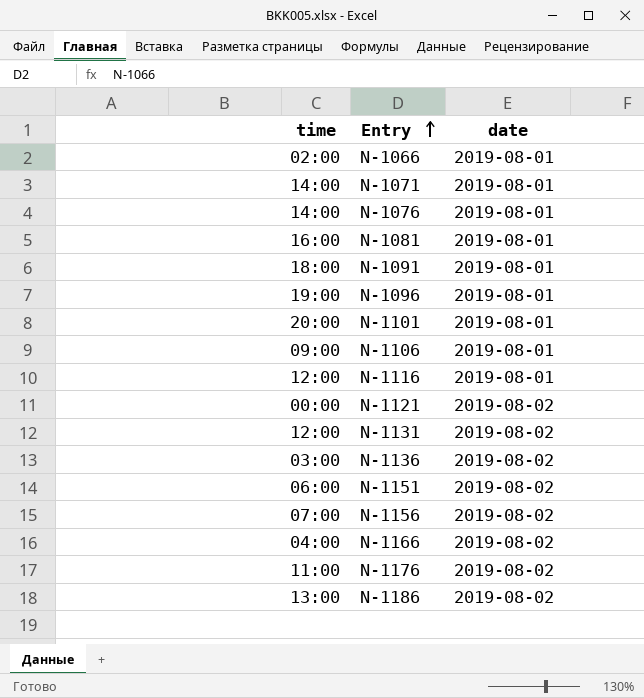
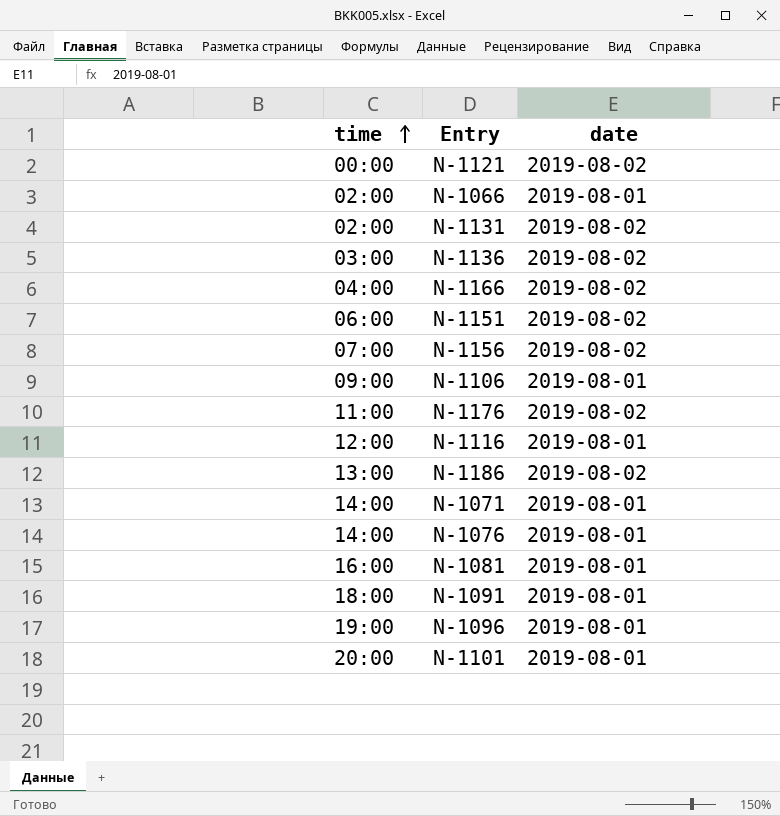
row order: Entry ascending -> time ascending
N-1131 | time: 12:00 -> 02:00

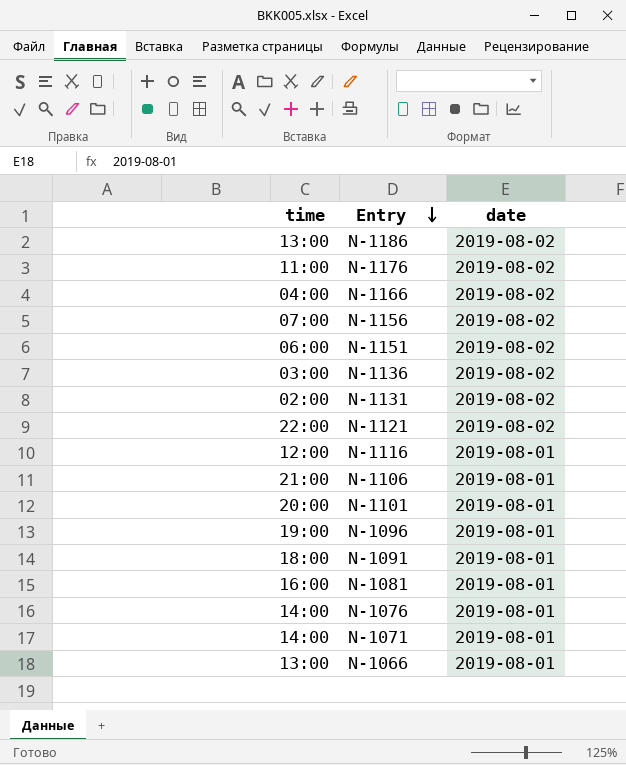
row order: time ascending -> Entry descending
N-1121 | time: 00:00 -> 22:00
N-1106 | time: 09:00 -> 21:00
N-1066 | time: 02:00 -> 13:00

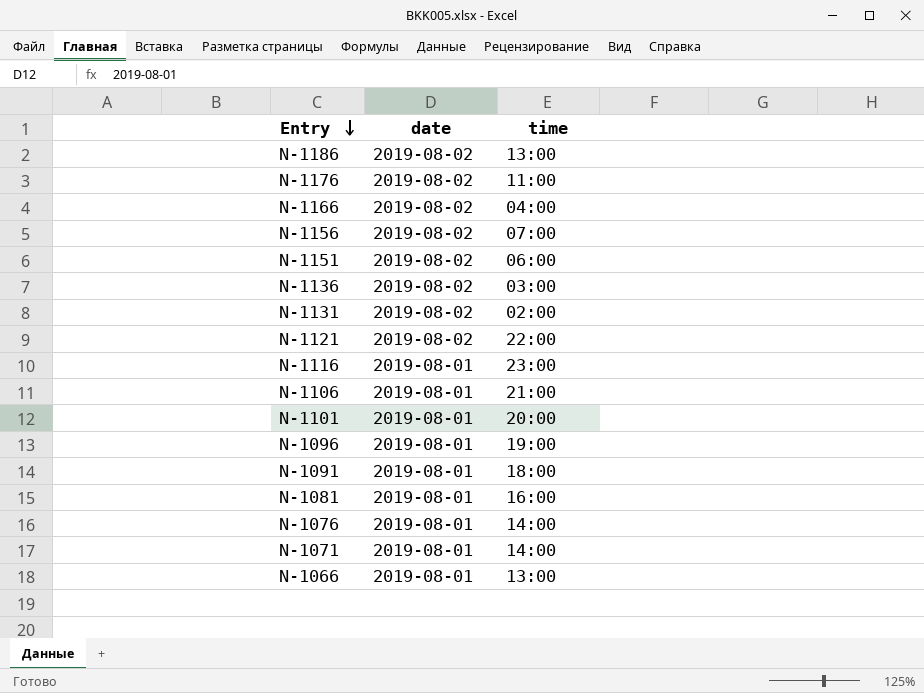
column time | position: 1 -> 3
N-1116 | time: 12:00 -> 23:00

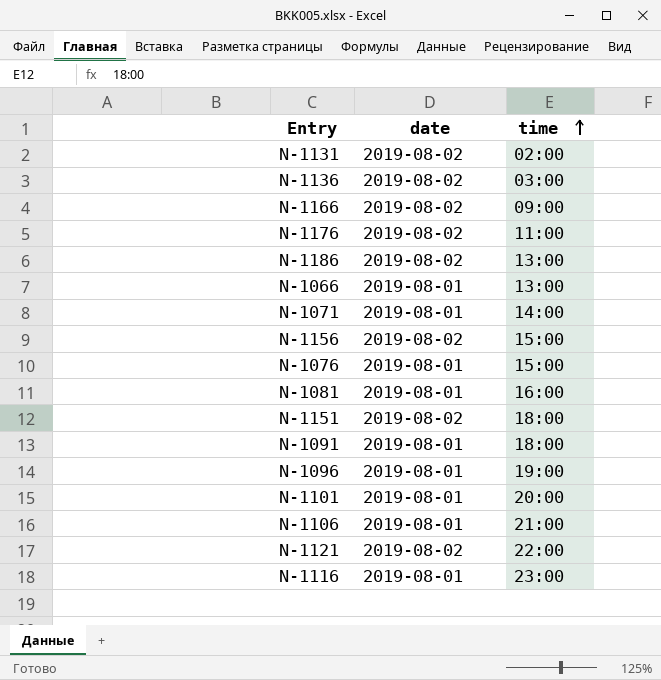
row order: Entry descending -> time ascending
N-1166 | time: 04:00 -> 09:00
N-1156 | time: 07:00 -> 15:00
N-1076 | time: 14:00 -> 15:00
N-1151 | time: 06:00 -> 18:00

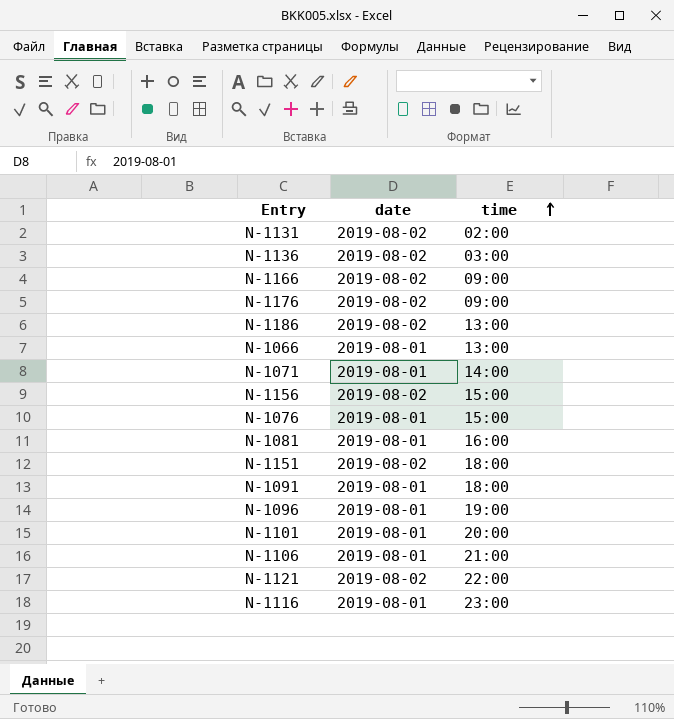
N-1176 | time: 11:00 -> 09:00

